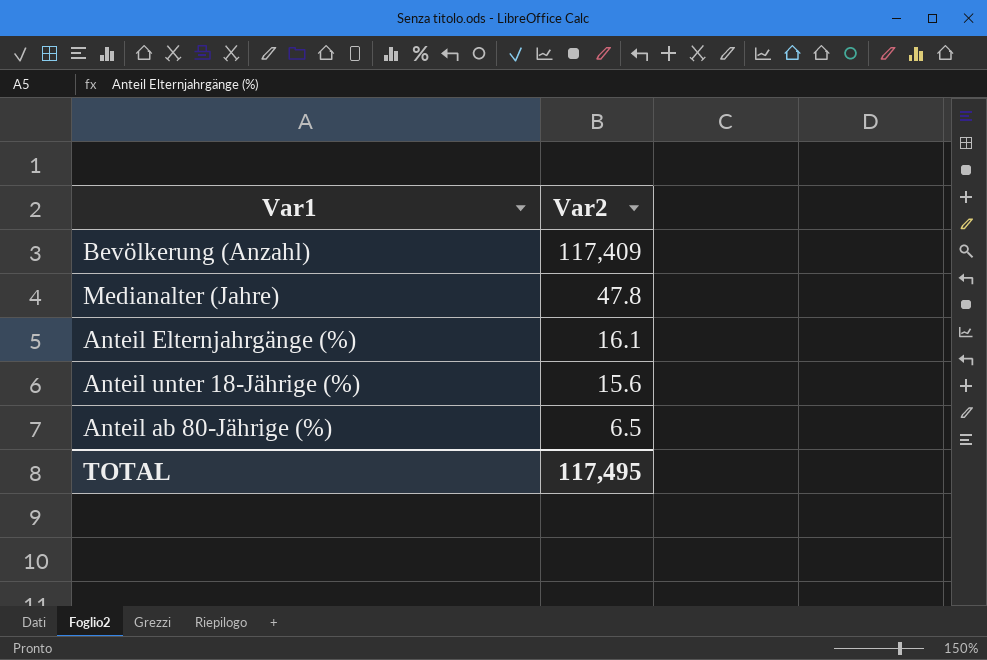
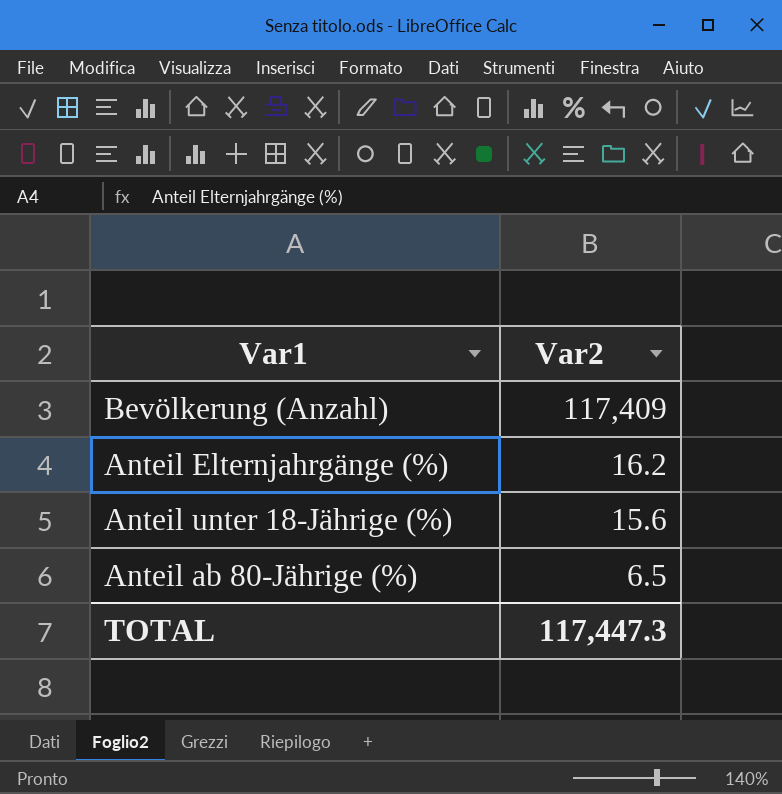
row Medianalter (Jahre): 47.8 -> none
Anteil Elternjahrgänge (%) | Var2: 16.1 -> 16.2
TOTAL | Var2: 117,495 -> 117,447.3

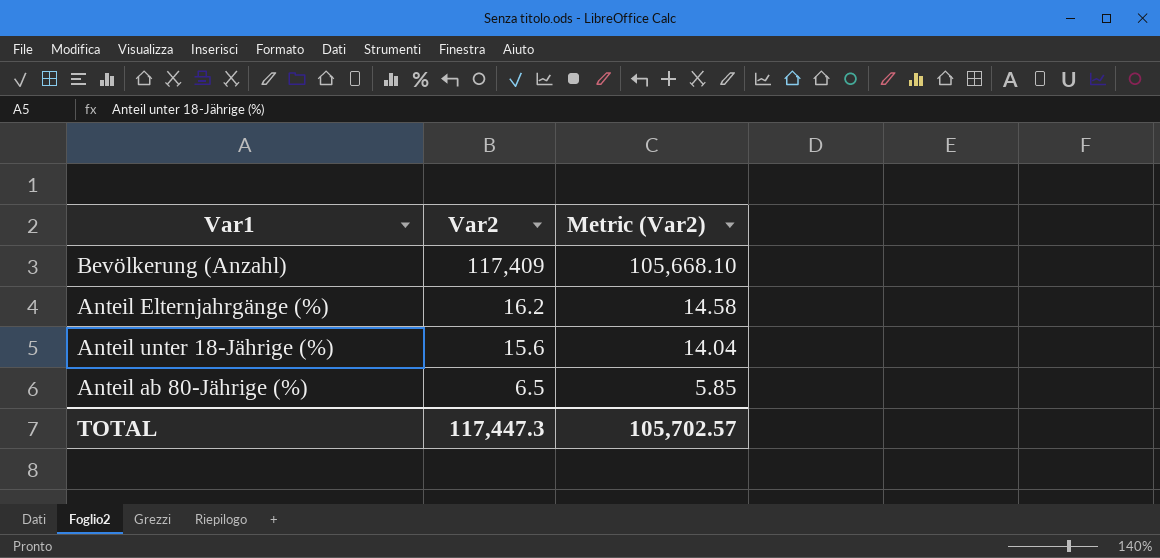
column Metric (Var2) | formula: none -> [Var2] * 0.9

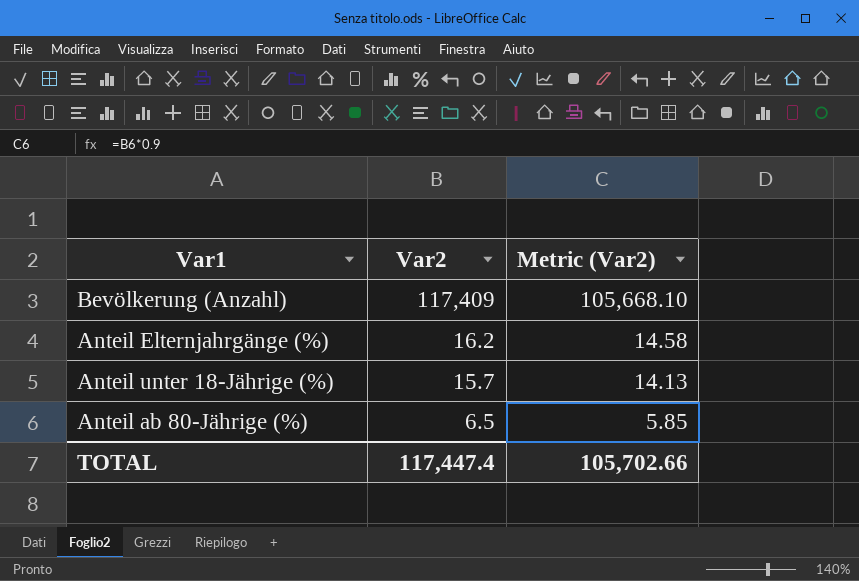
Anteil unter 18-Jährige (%) | Var2: 15.6 -> 15.7
Anteil unter 18-Jährige (%) | Metric (Var2): 14.04 -> 14.13
TOTAL | Var2: 117,447.3 -> 117,447.4
TOTAL | Metric (Var2): 105,702.57 -> 105,702.66

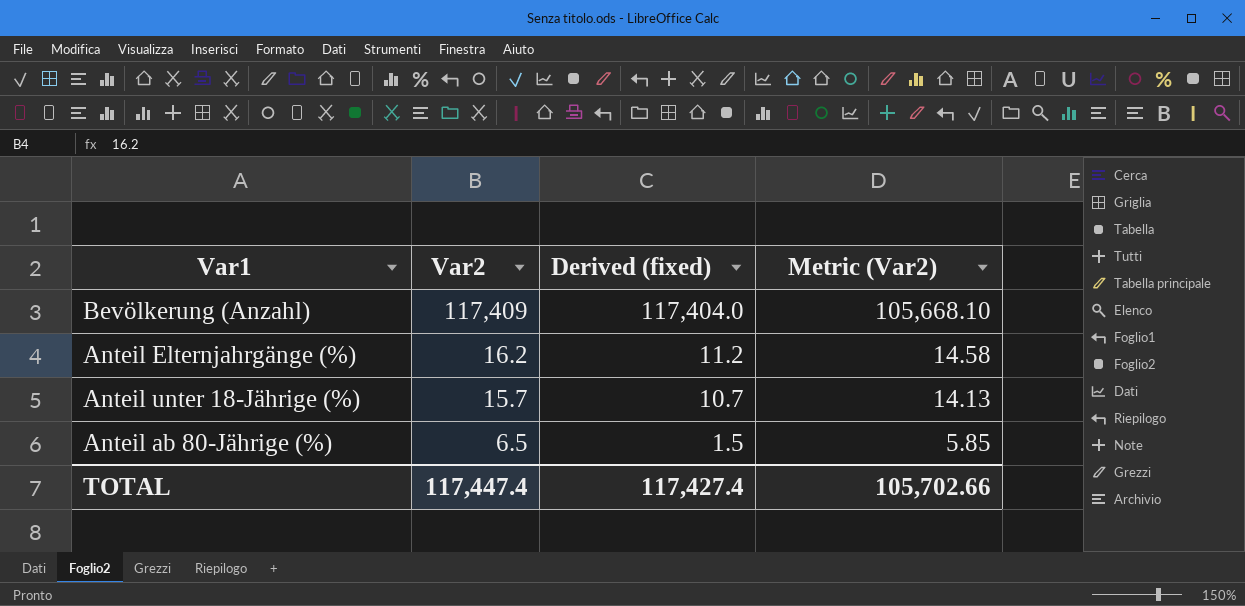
column Derived (fixed) | formula: none -> [Var2] - 5

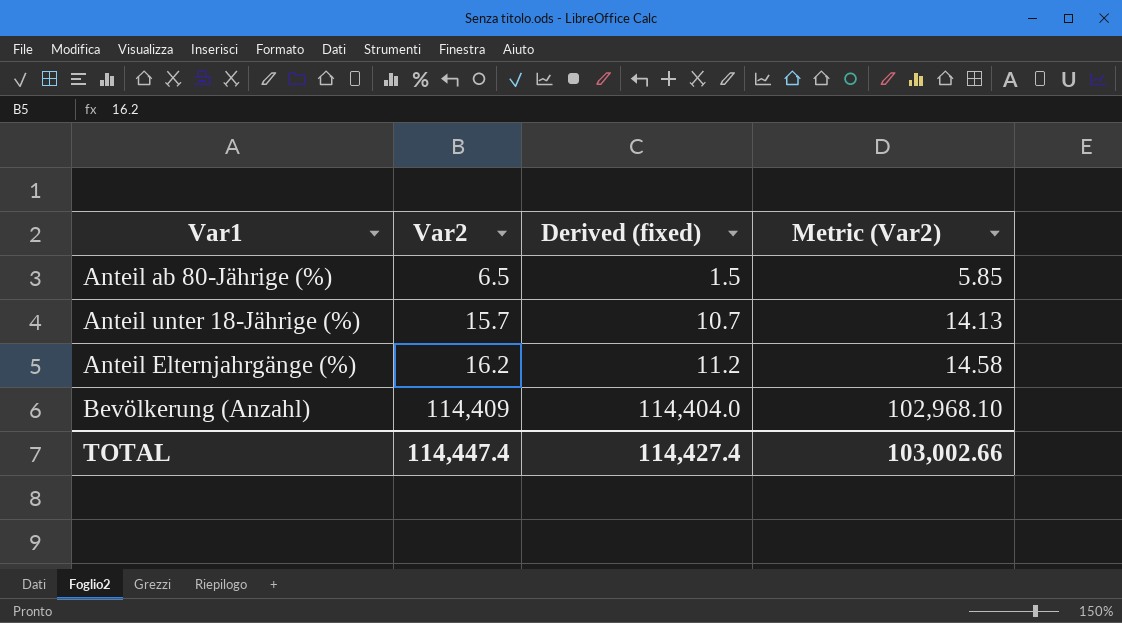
row order: Var2 descending -> Var2 ascending
Bevölkerung (Anzahl) | Var2: 117,409 -> 114,409
Bevölkerung (Anzahl) | Derived (fixed): 117,404.0 -> 114,404.0
Bevölkerung (Anzahl) | Metric (Var2): 105,668.10 -> 102,968.10
TOTAL | Var2: 117,447.4 -> 114,447.4
TOTAL | Derived (fixed): 117,427.4 -> 114,427.4
TOTAL | Metric (Var2): 105,702.66 -> 103,002.66

